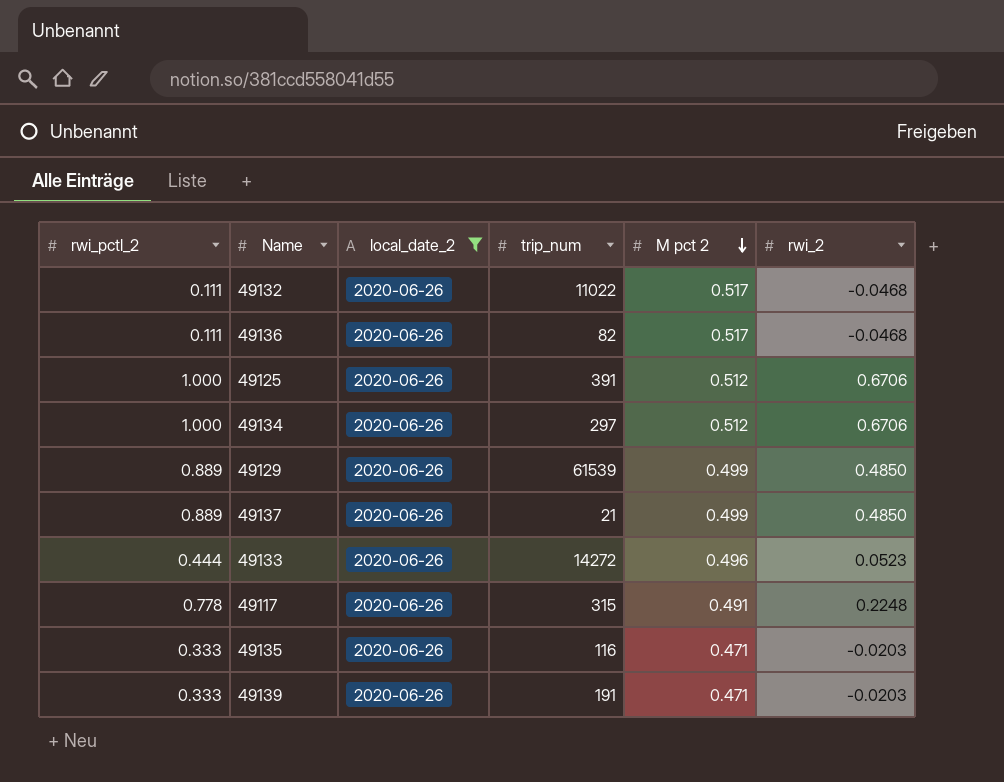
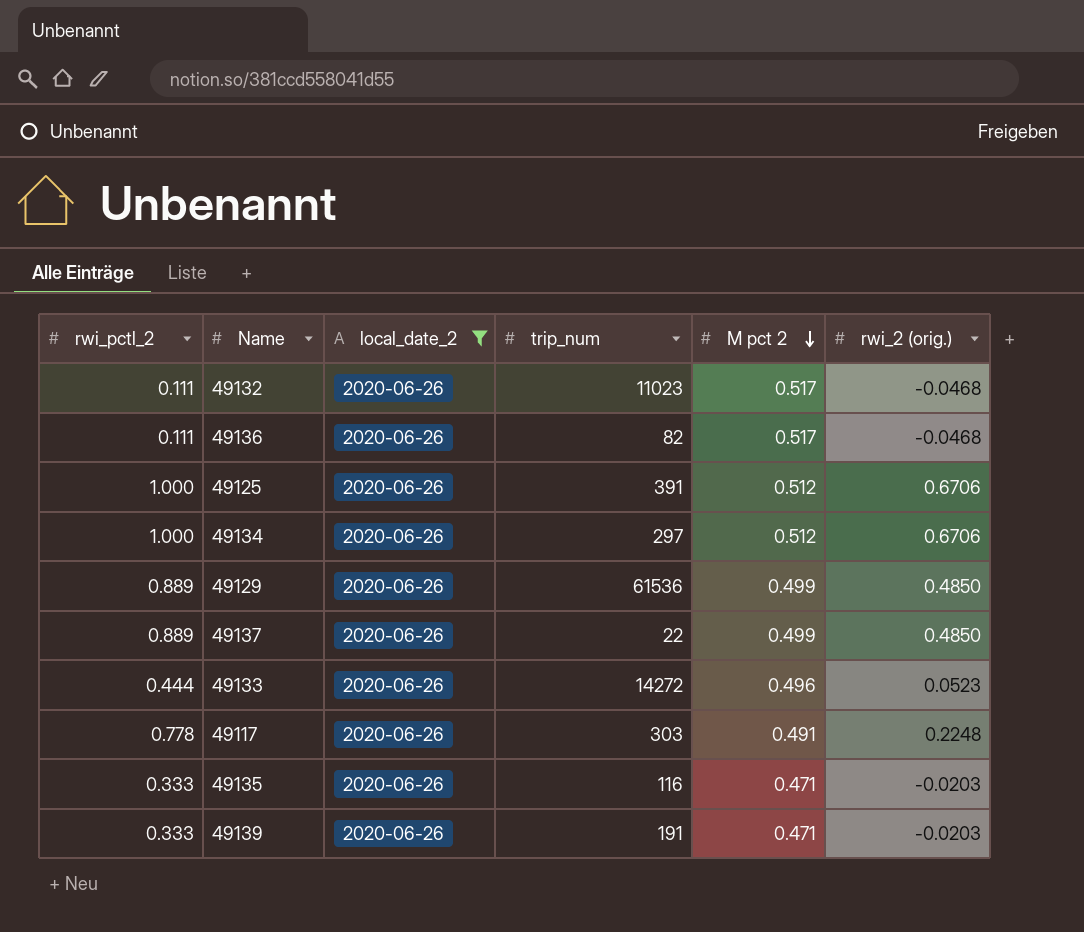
column name: rwi_2 -> rwi_2 (orig.)
49132 | trip_num: 11022 -> 11023
49129 | trip_num: 61539 -> 61536
49137 | trip_num: 21 -> 22
49117 | trip_num: 315 -> 303

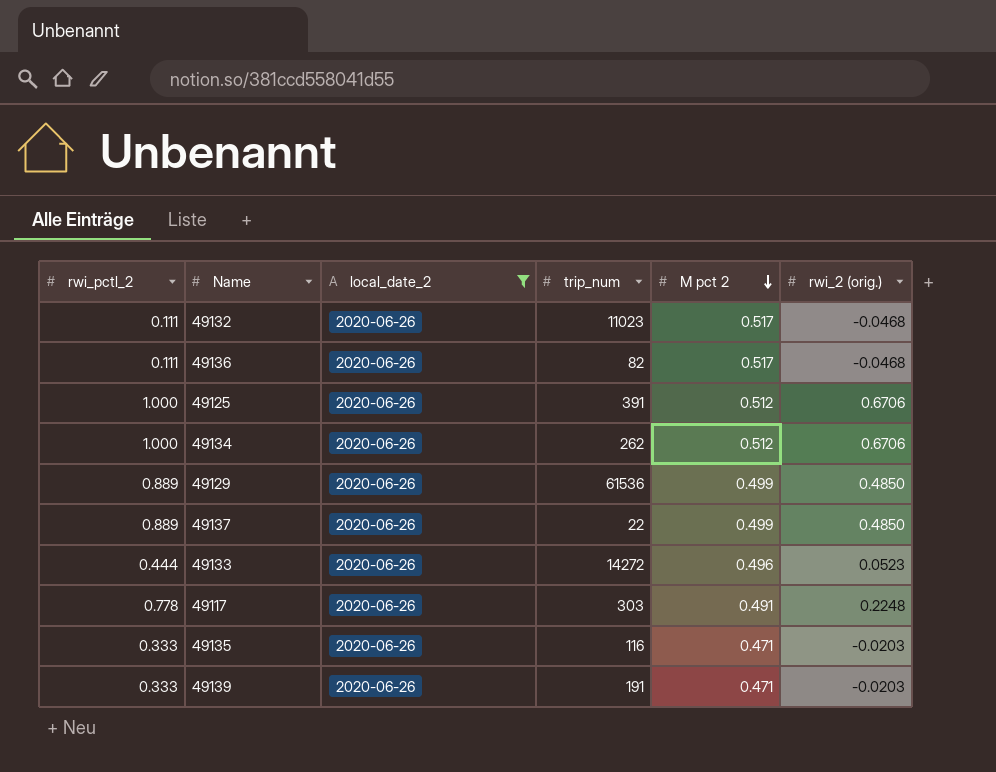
49134 | trip_num: 297 -> 262

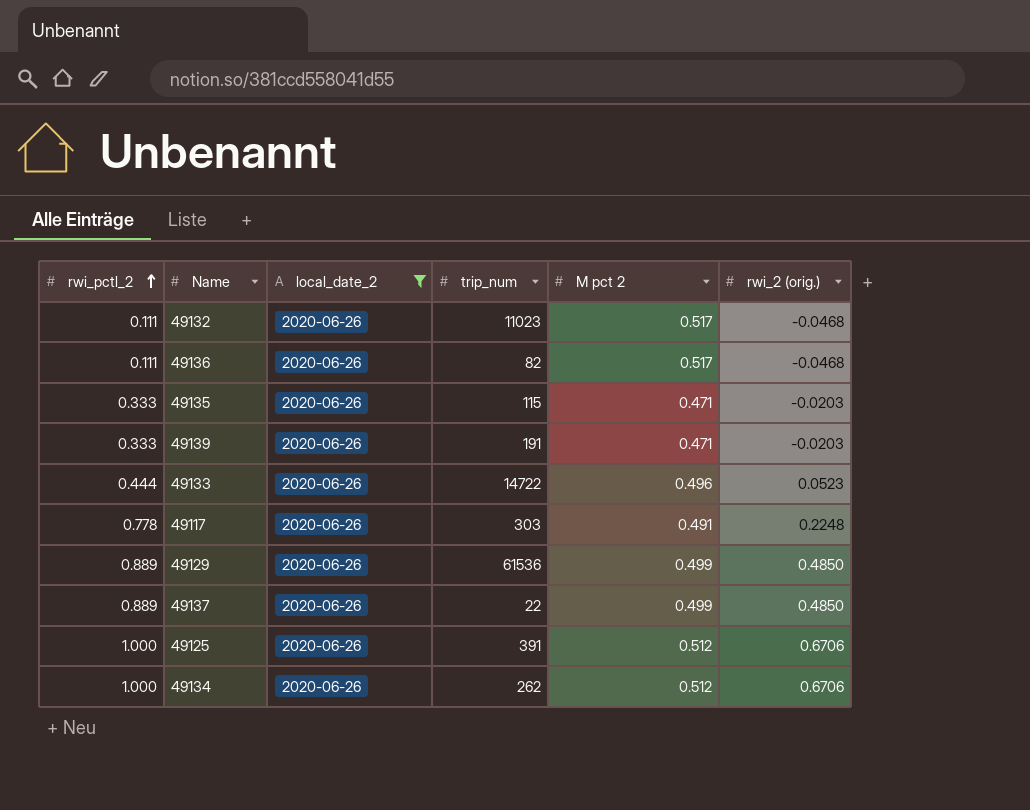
row order: M pct 2 descending -> rwi_pctl_2 ascending
49135 | trip_num: 116 -> 115
49133 | trip_num: 14272 -> 14722

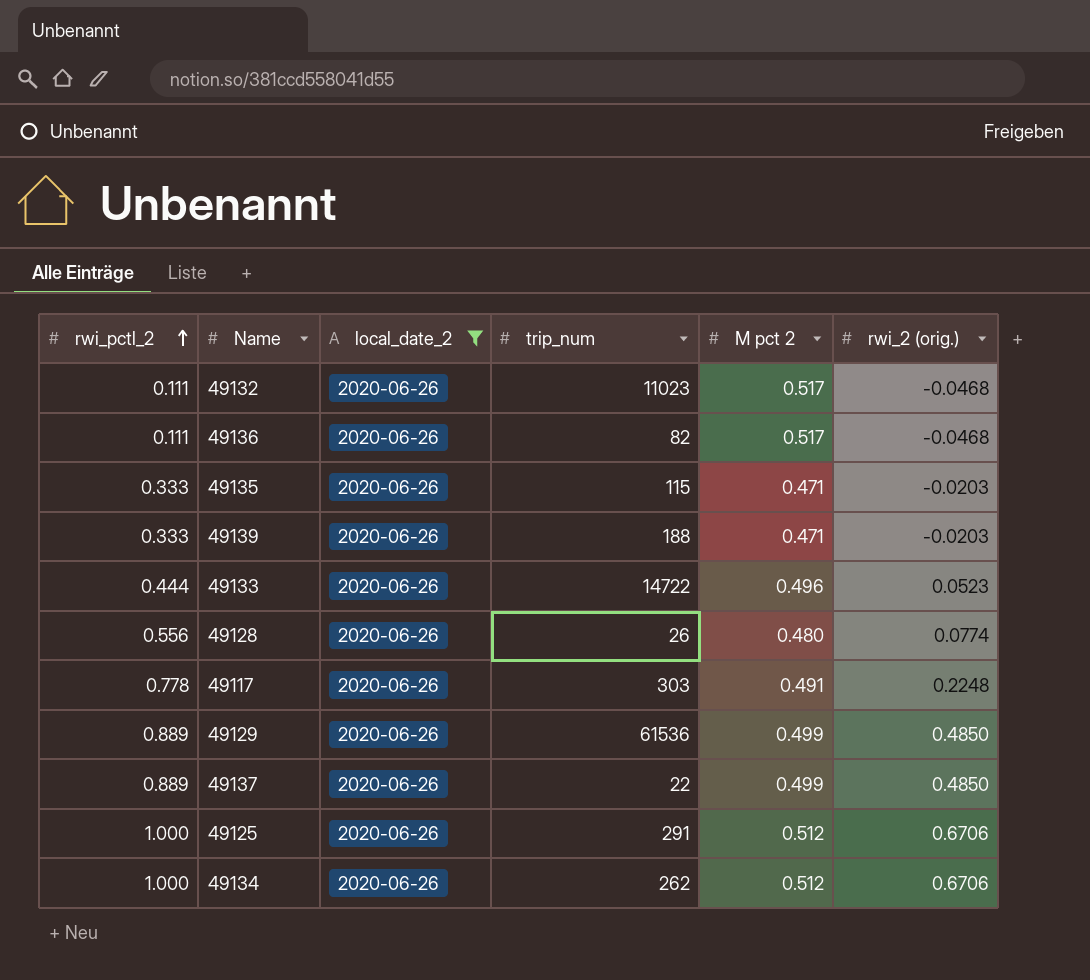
49139 | trip_num: 191 -> 188
row 49128: none -> 0.556 | 2020-06-26 | 26 | 0.480 | 0.0774
49125 | trip_num: 391 -> 291

